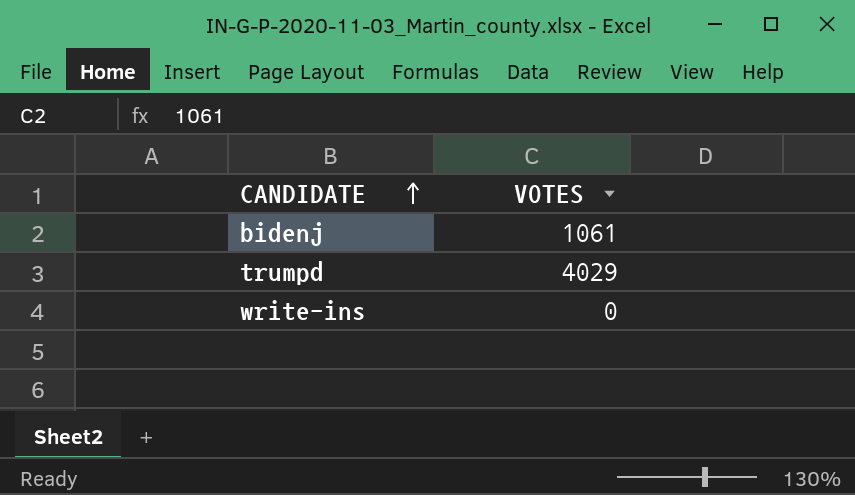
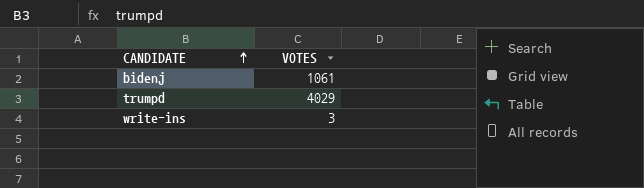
write-ins | VOTES: 0 -> 3

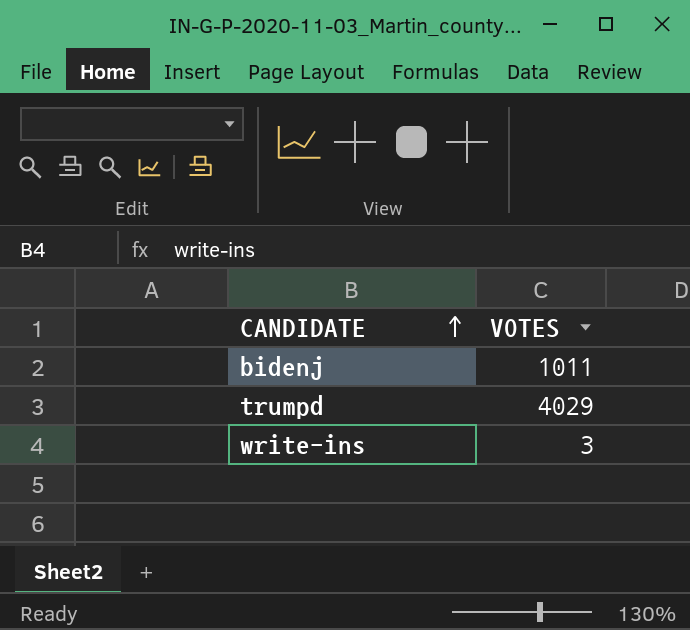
bidenj | VOTES: 1061 -> 1011

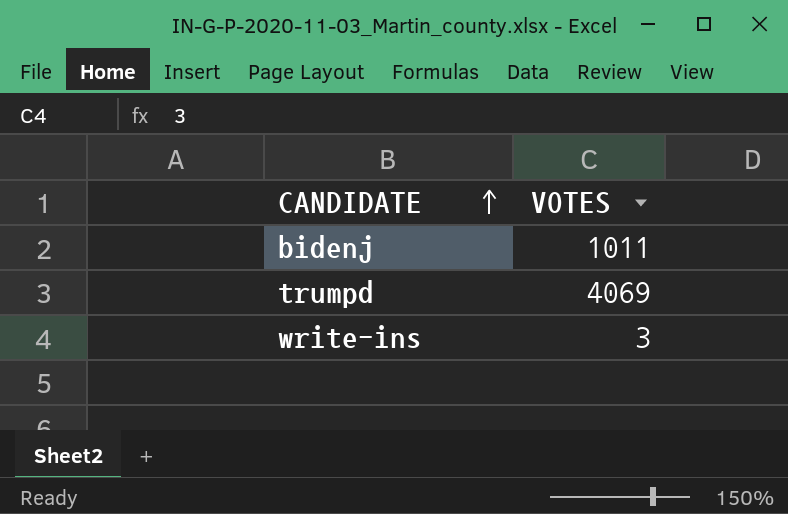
trumpd | VOTES: 4029 -> 4069

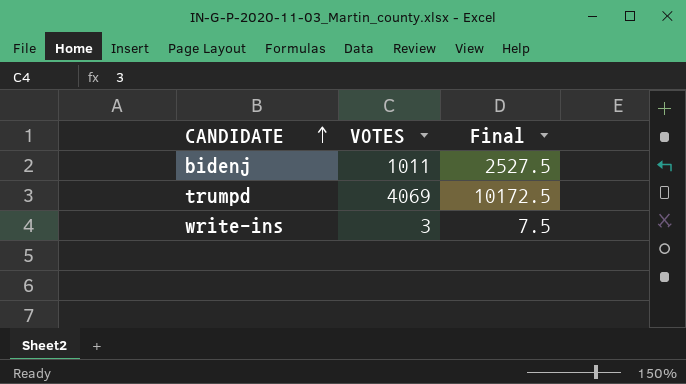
column Final | formula: none -> [VOTES] * 2.5

